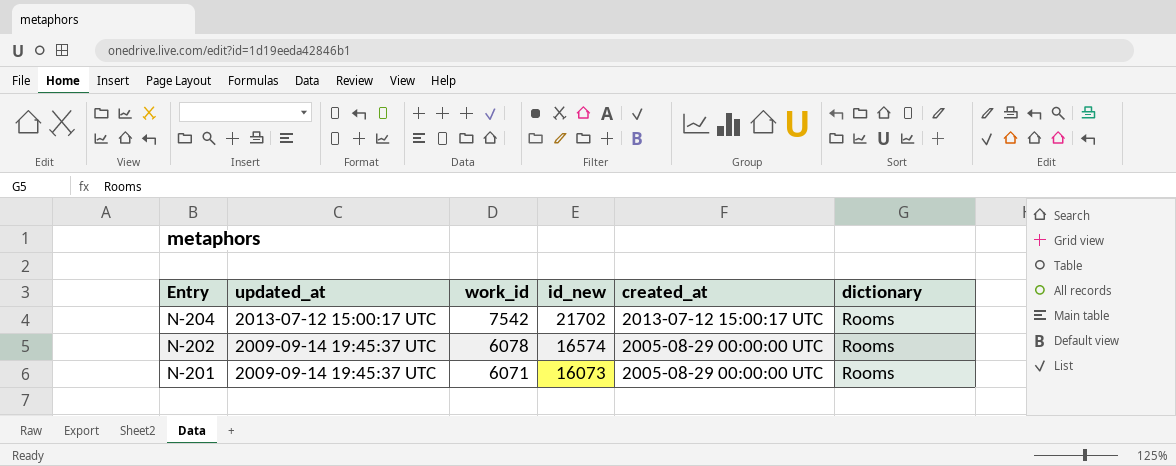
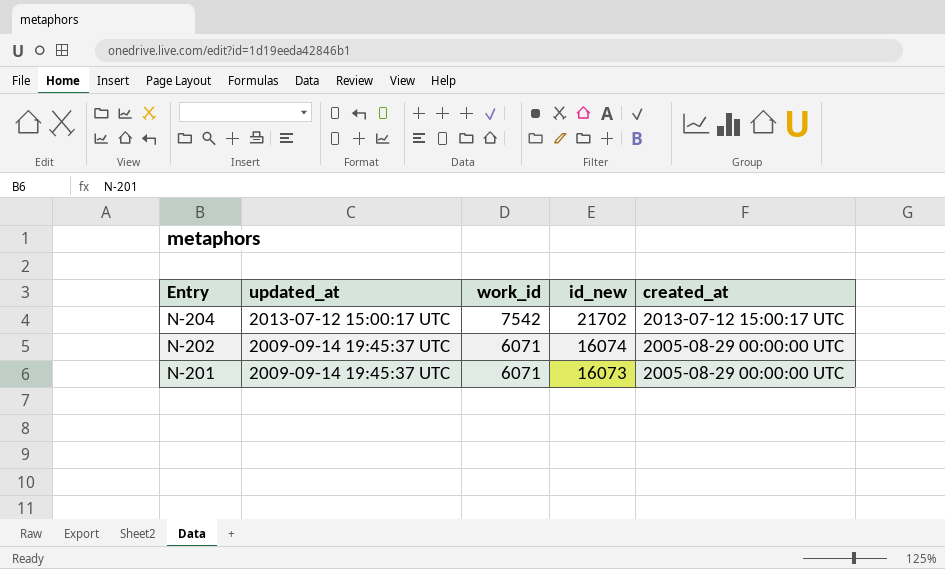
column dictionary | position: 6 -> none
N-202 | work_id: 6078 -> 6071
N-202 | id_new: 16574 -> 16074

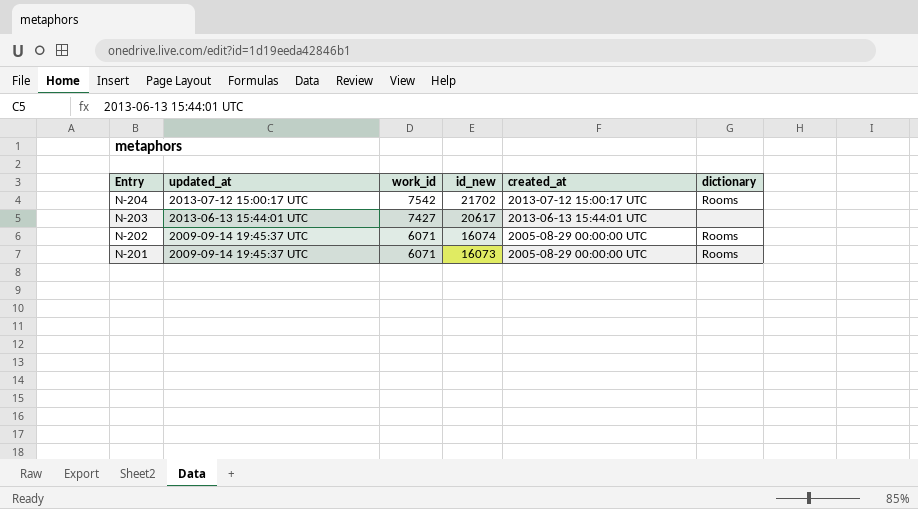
column dictionary | position: none -> 6
row N-203: none -> 2013-06-13 15:44:01 UTC | 7427 | 20617 | 2013-06-13 15:44:01 UTC | none

